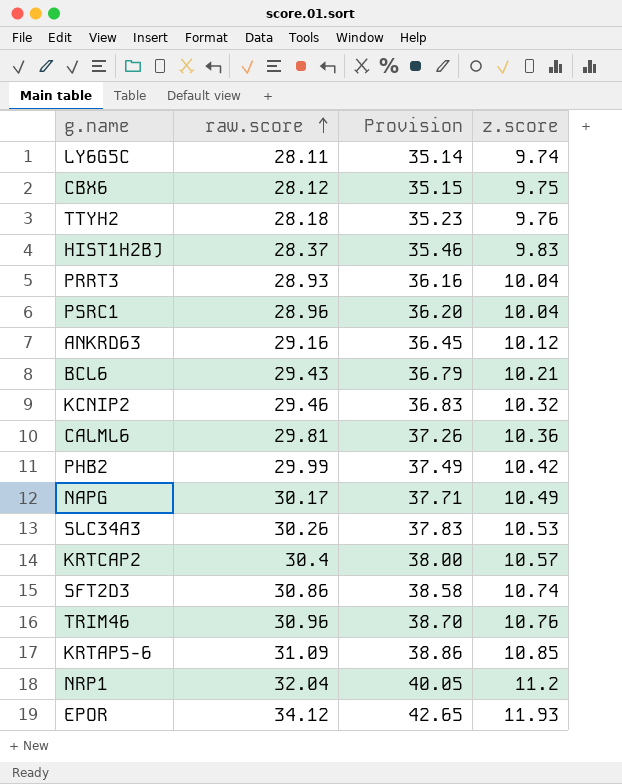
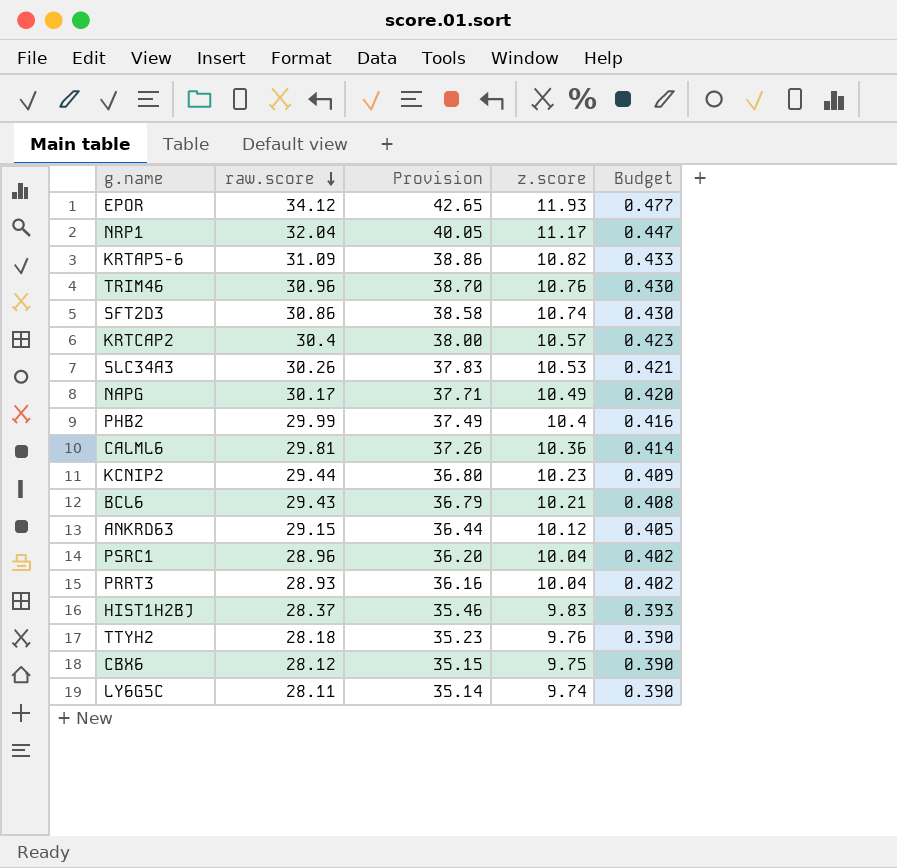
row order: raw.score ascending -> raw.score descending
column Budget | formula: none -> [z.score] * 0.04
NRP1 | z.score: 11.2 -> 11.17
KRTAP5-6 | z.score: 10.85 -> 10.82
PHB2 | z.score: 10.42 -> 10.4
KCNIP2 | raw.score: 29.46 -> 29.44
KCNIP2 | Provision: 36.83 -> 36.80
KCNIP2 | z.score: 10.32 -> 10.23
ANKRD63 | raw.score: 29.16 -> 29.15
ANKRD63 | Provision: 36.45 -> 36.44

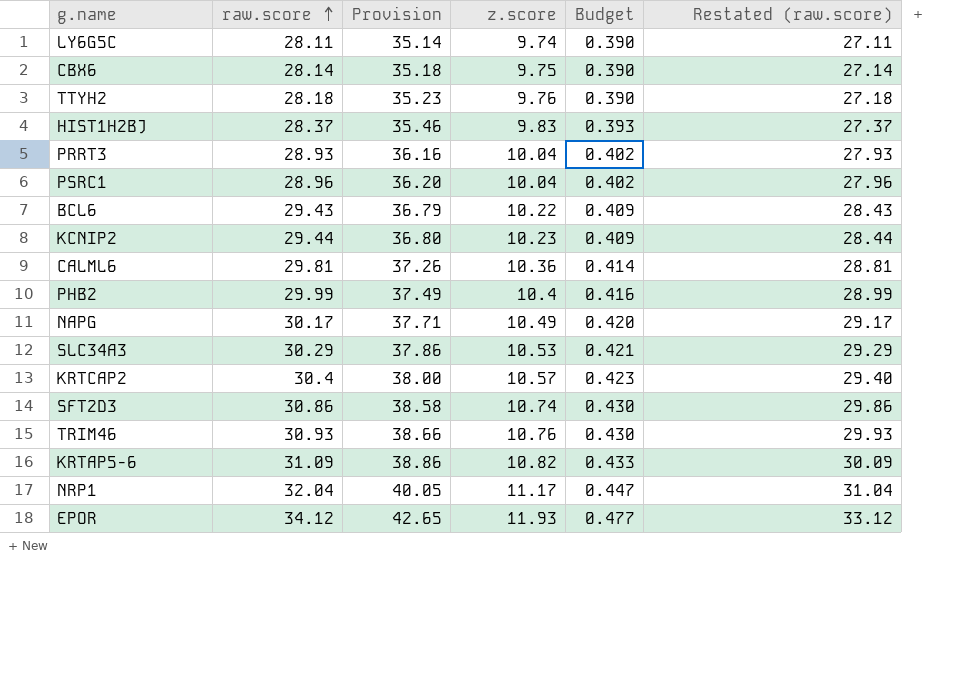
row order: raw.score descending -> raw.score ascending
column Restated (raw.score) | formula: none -> [raw.score] - 1
row ANKRD63: 29.15 | 36.44 | 10.12 | 0.405 -> none
CBX6 | raw.score: 28.12 -> 28.14
CBX6 | Provision: 35.15 -> 35.18
BCL6 | z.score: 10.21 -> 10.22
BCL6 | Budget: 0.408 -> 0.409
SLC34A3 | raw.score: 30.26 -> 30.29
SLC34A3 | Provision: 37.83 -> 37.86
TRIM46 | raw.score: 30.96 -> 30.93
TRIM46 | Provision: 38.70 -> 38.66

